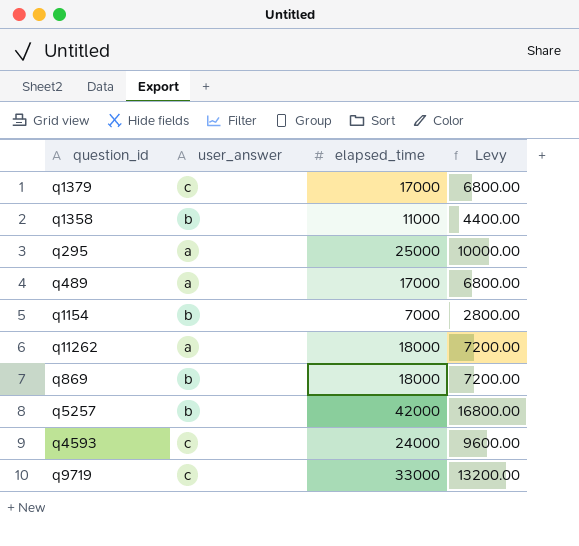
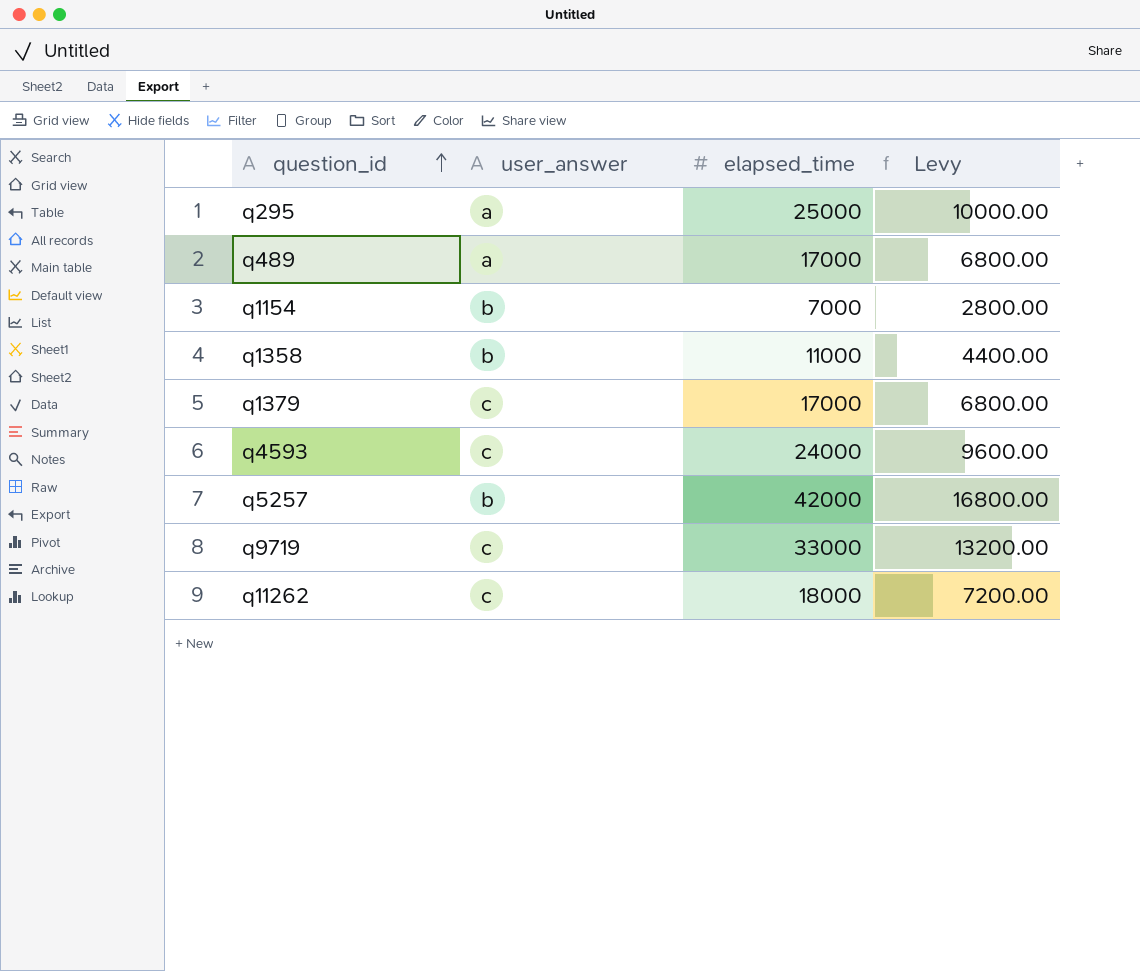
row order: none -> question_id ascending
row q869: b | 18000 | 7200.00 -> none
q11262 | user_answer: a -> c

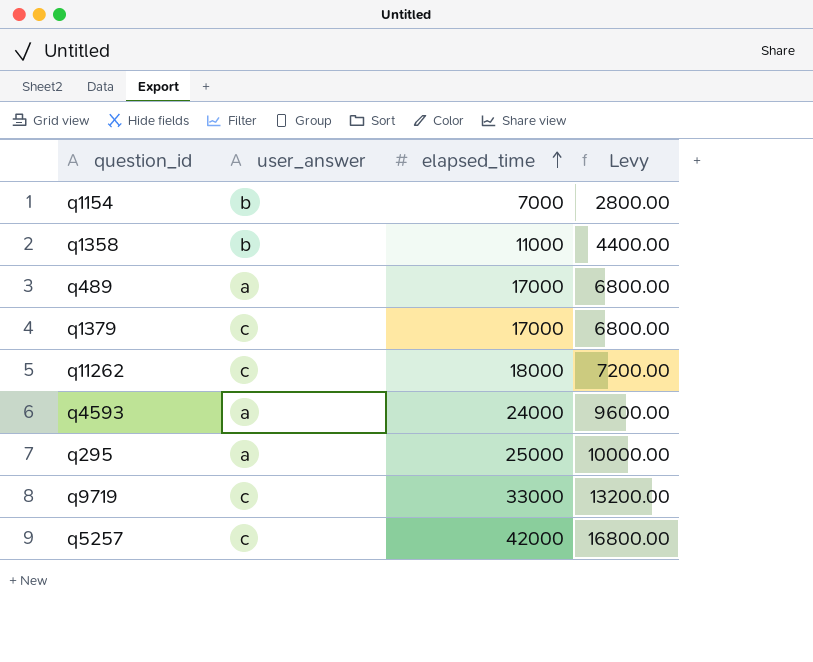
row order: question_id ascending -> elapsed_time ascending
q4593 | user_answer: c -> a
q5257 | user_answer: b -> c

